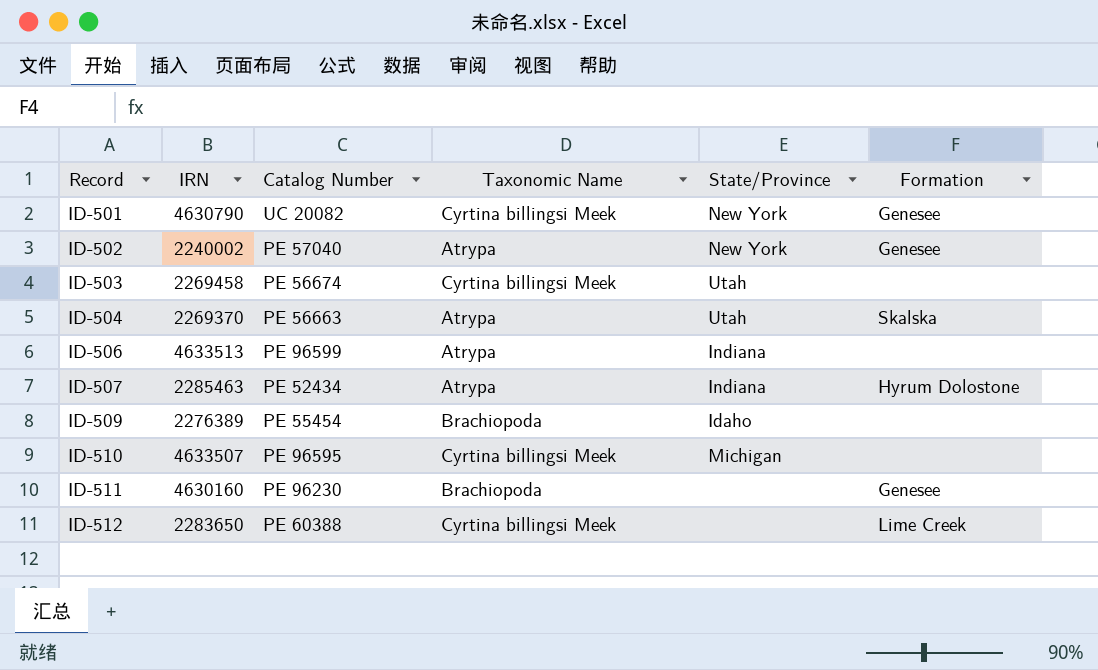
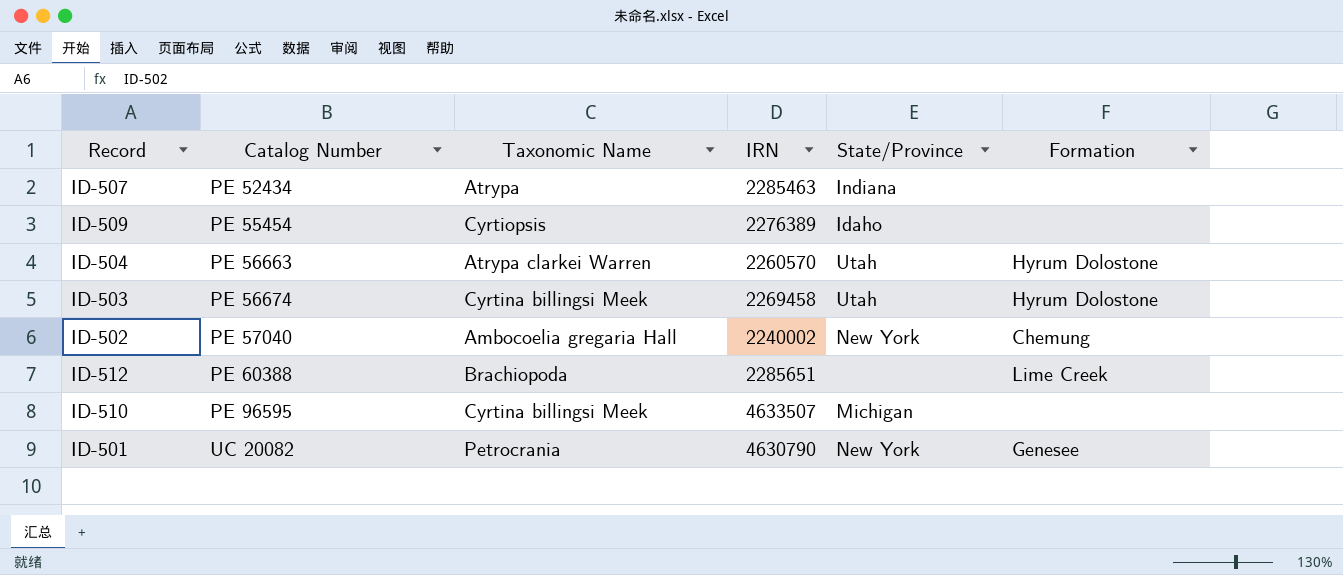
row order: Record ascending -> Catalog Number ascending
column IRN | position: 2 -> 4
row ID-506: 4633513 | PE 96599 | Atrypa | Indiana | none -> none
row ID-511: 4630160 | PE 96230 | Brachiopoda | none | Genesee -> none
ID-507 | Formation: Hyrum Dolostone -> none
ID-509 | Taxonomic Name: Brachiopoda -> Cyrtiopsis
ID-504 | Taxonomic Name: Atrypa -> Atrypa clarkei Warren
ID-504 | IRN: 2269370 -> 2260570
ID-504 | Formation: Skalska -> Hyrum Dolostone
ID-503 | Formation: none -> Hyrum Dolostone
ID-502 | Taxonomic Name: Atrypa -> Ambocoelia gregaria Hall
ID-502 | Formation: Genesee -> Chemung
ID-512 | Taxonomic Name: Cyrtina billingsi Meek -> Brachiopoda
ID-512 | IRN: 2283650 -> 2285651
ID-501 | Taxonomic Name: Cyrtina billingsi Meek -> Petrocrania

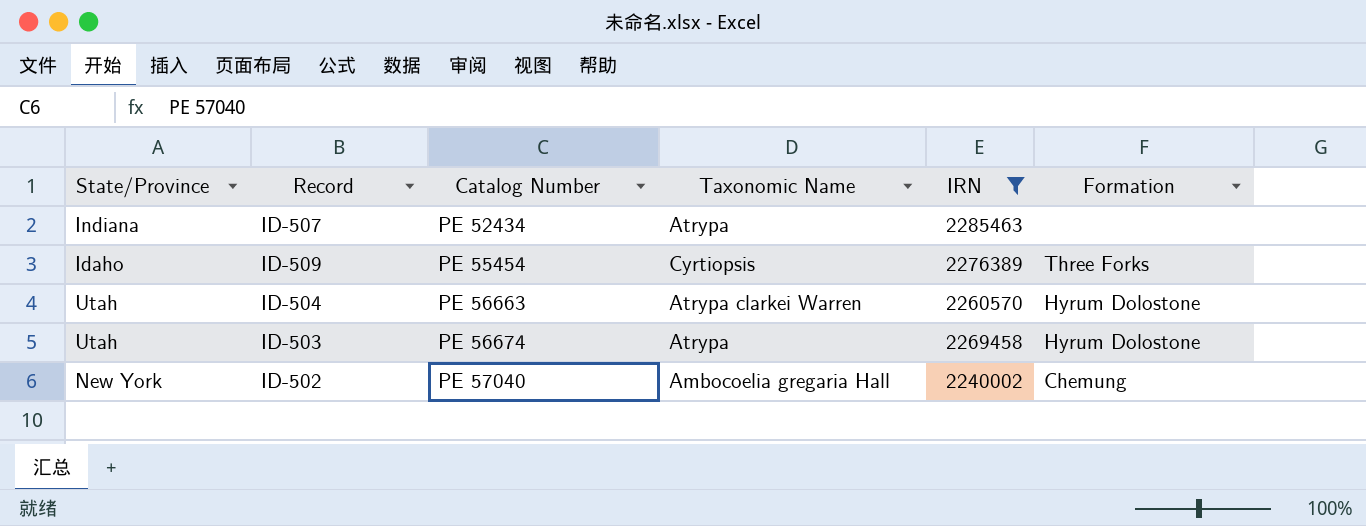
filter: none -> IRN <= 2285463
column State/Province | position: 5 -> 1
ID-509 | Formation: none -> Three Forks
ID-503 | Taxonomic Name: Cyrtina billingsi Meek -> Atrypa

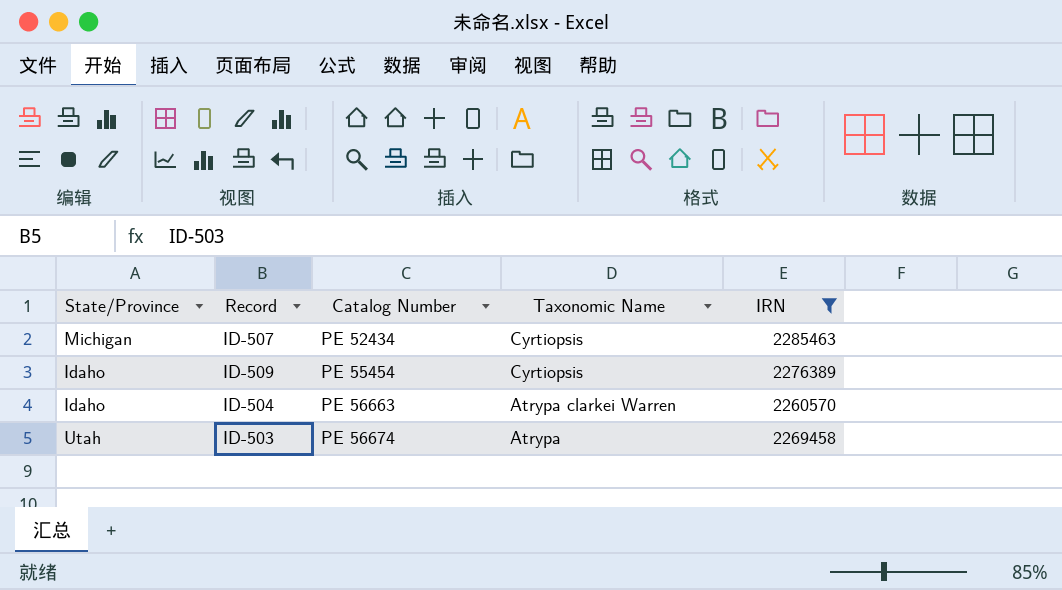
column Formation | position: 6 -> none
row ID-502: New York | PE 57040 | Ambocoelia gregaria Hall | 2240002 | Chemung -> none
ID-507 | State/Province: Indiana -> Michigan
ID-507 | Taxonomic Name: Atrypa -> Cyrtiopsis
ID-504 | State/Province: Utah -> Idaho

